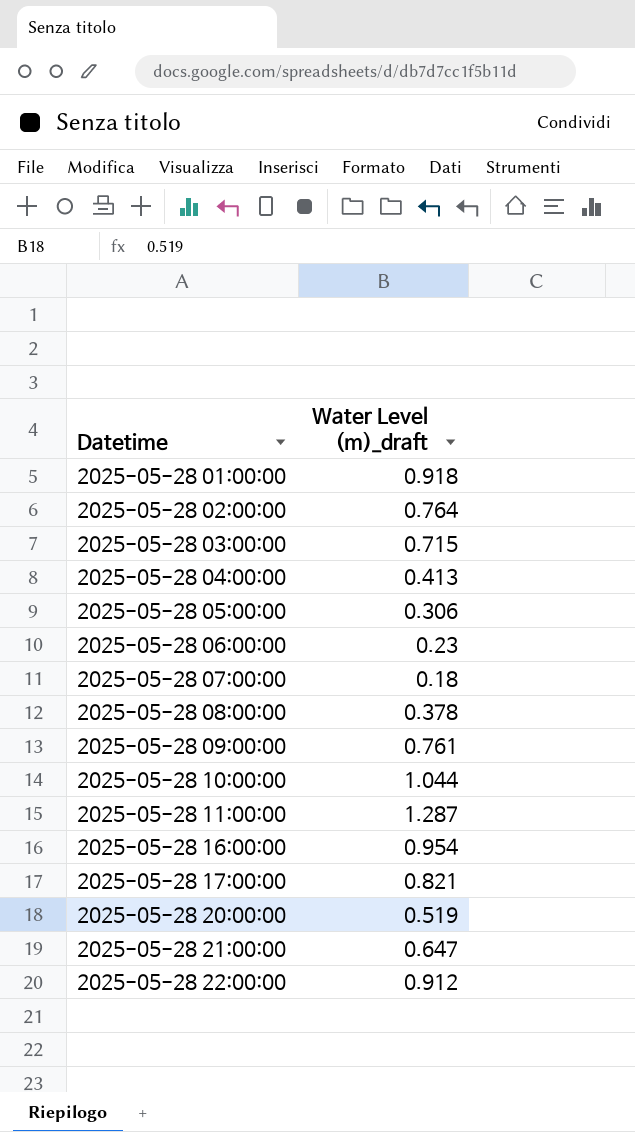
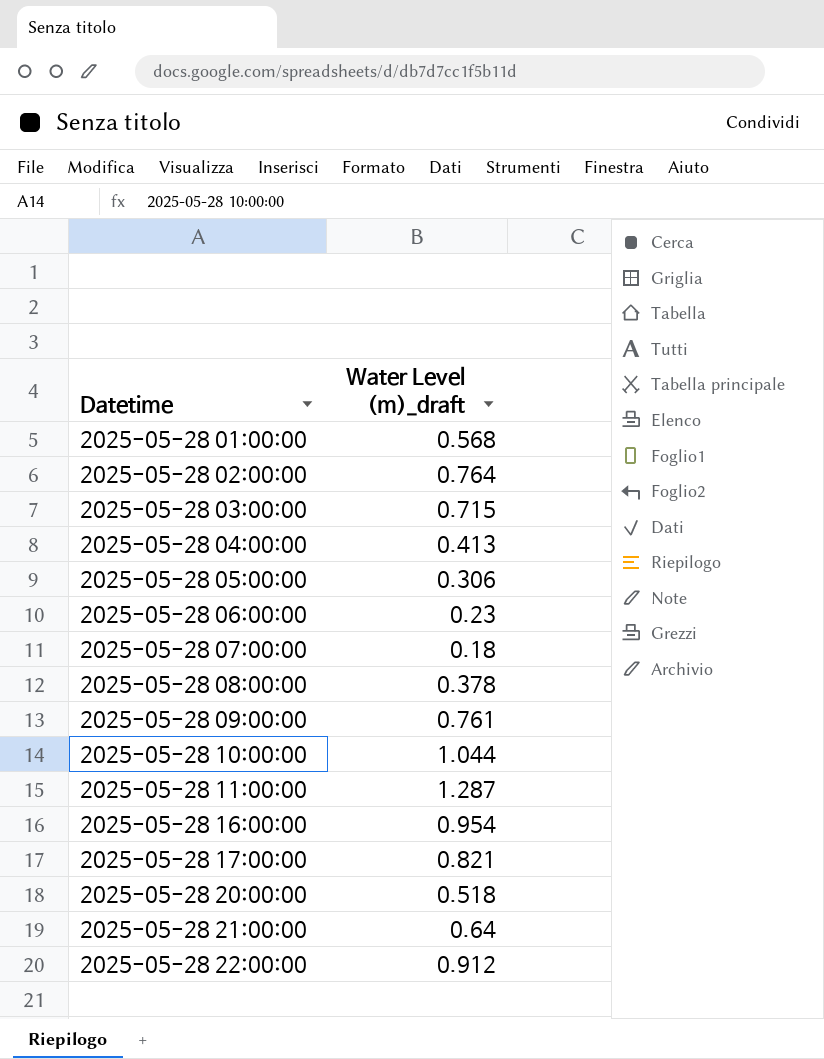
2025-05-28 01:00:00 | Water Level (m)_draft: 0.918 -> 0.568
2025-05-28 20:00:00 | Water Level (m)_draft: 0.519 -> 0.518
2025-05-28 21:00:00 | Water Level (m)_draft: 0.647 -> 0.64

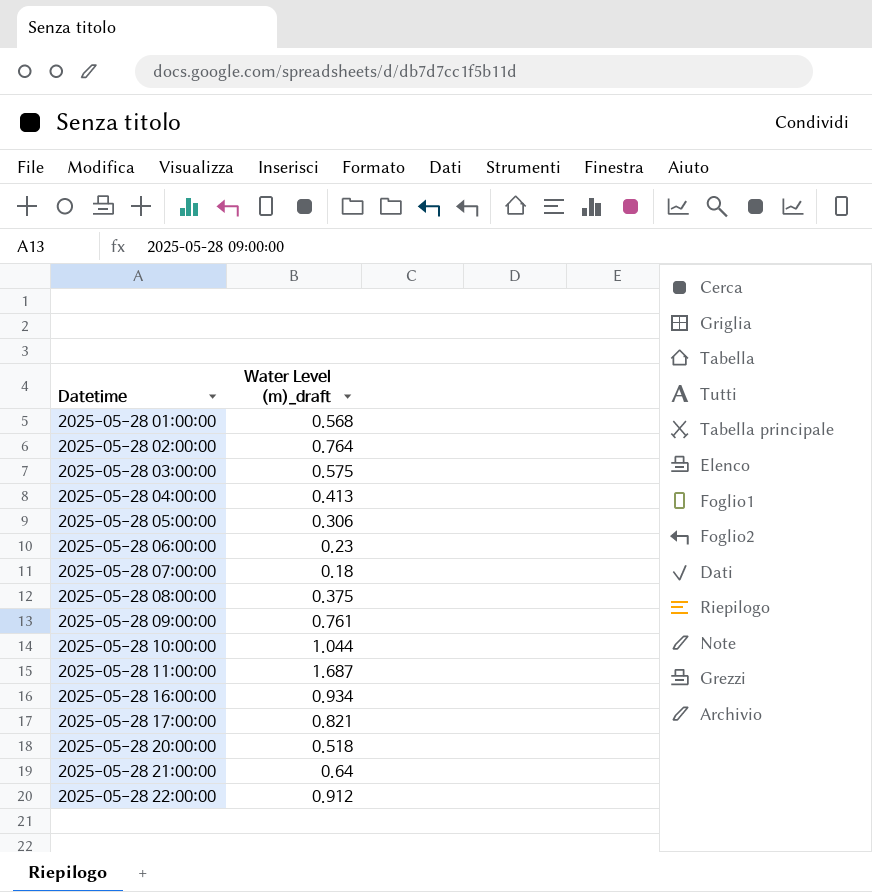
2025-05-28 03:00:00 | Water Level (m)_draft: 0.715 -> 0.575
2025-05-28 08:00:00 | Water Level (m)_draft: 0.378 -> 0.375
2025-05-28 11:00:00 | Water Level (m)_draft: 1.287 -> 1.687
2025-05-28 16:00:00 | Water Level (m)_draft: 0.954 -> 0.934

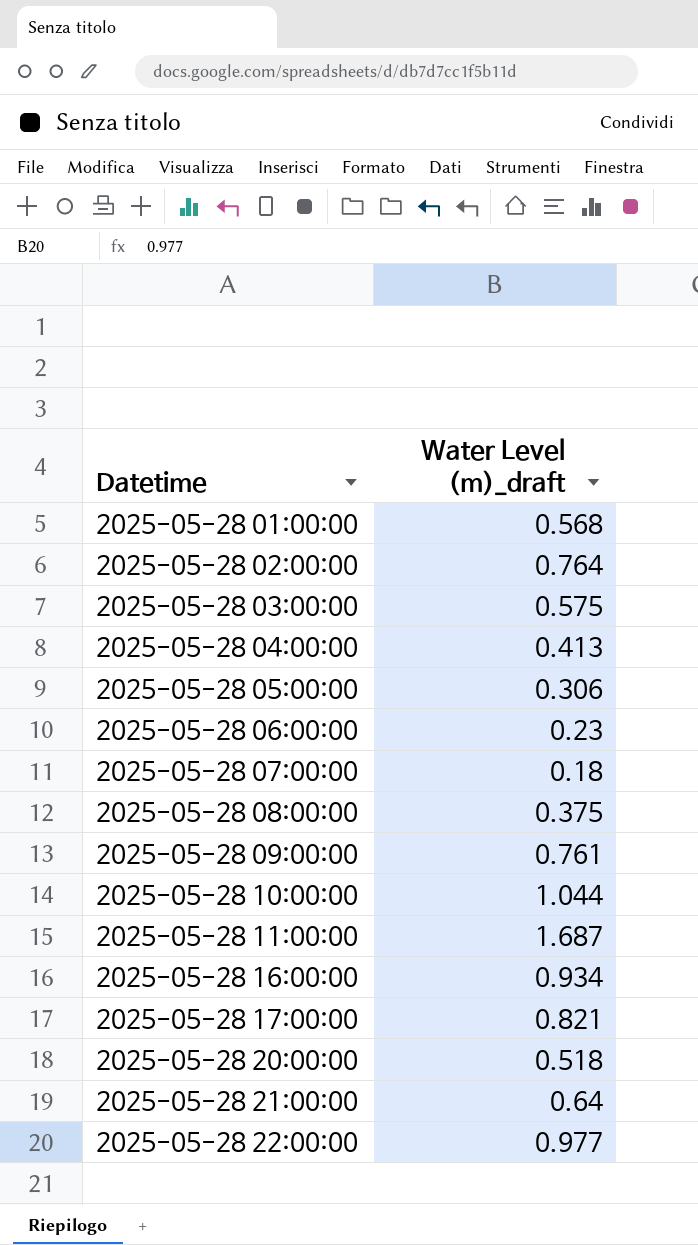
2025-05-28 22:00:00 | Water Level (m)_draft: 0.912 -> 0.977

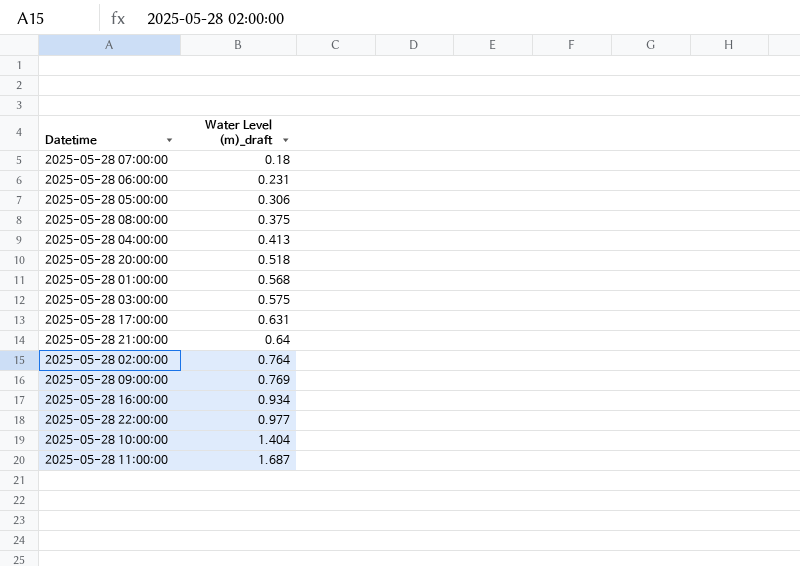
row order: Datetime ascending -> Water Level (m)_draft ascending
2025-05-28 06:00:00 | Water Level (m)_draft: 0.23 -> 0.231
2025-05-28 17:00:00 | Water Level (m)_draft: 0.821 -> 0.631
2025-05-28 09:00:00 | Water Level (m)_draft: 0.761 -> 0.769
2025-05-28 10:00:00 | Water Level (m)_draft: 1.044 -> 1.404

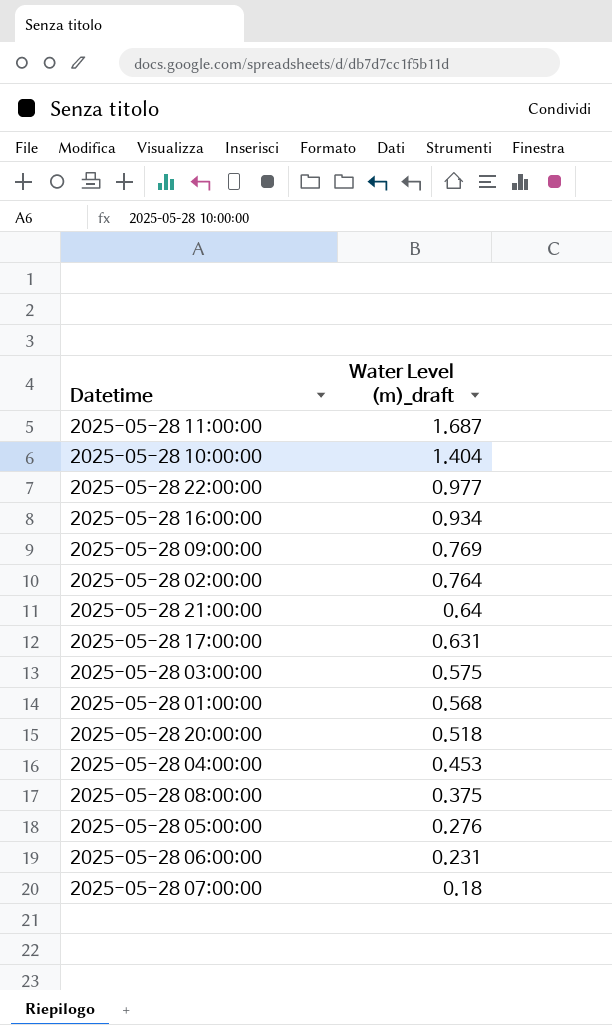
row order: Water Level (m)_draft ascending -> Water Level (m)_draft descending
2025-05-28 04:00:00 | Water Level (m)_draft: 0.413 -> 0.453
2025-05-28 05:00:00 | Water Level (m)_draft: 0.306 -> 0.276

